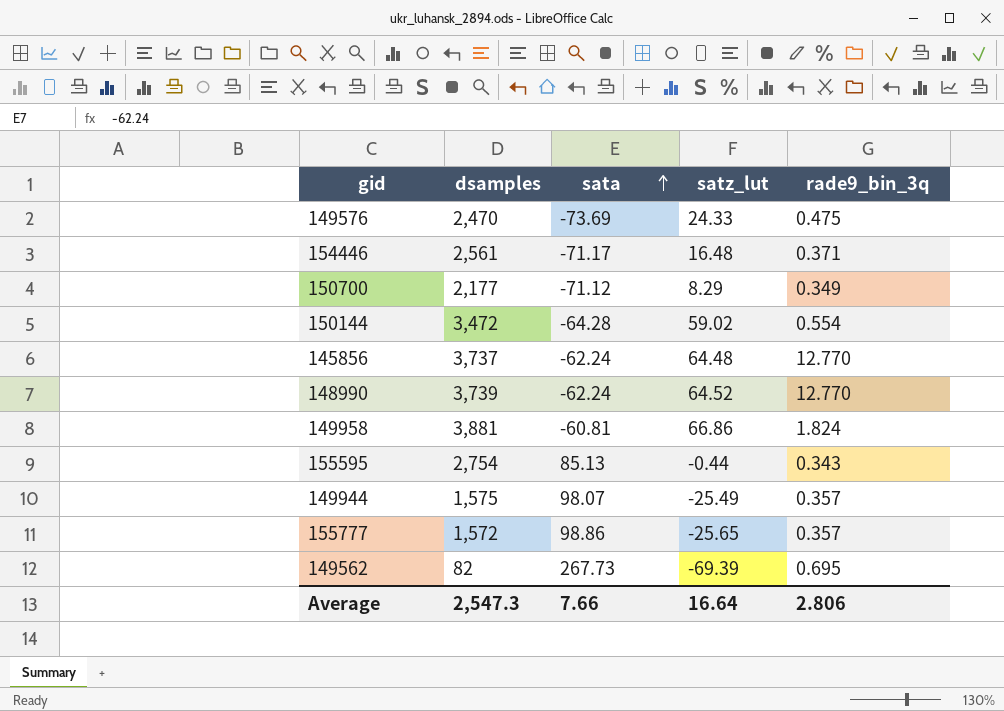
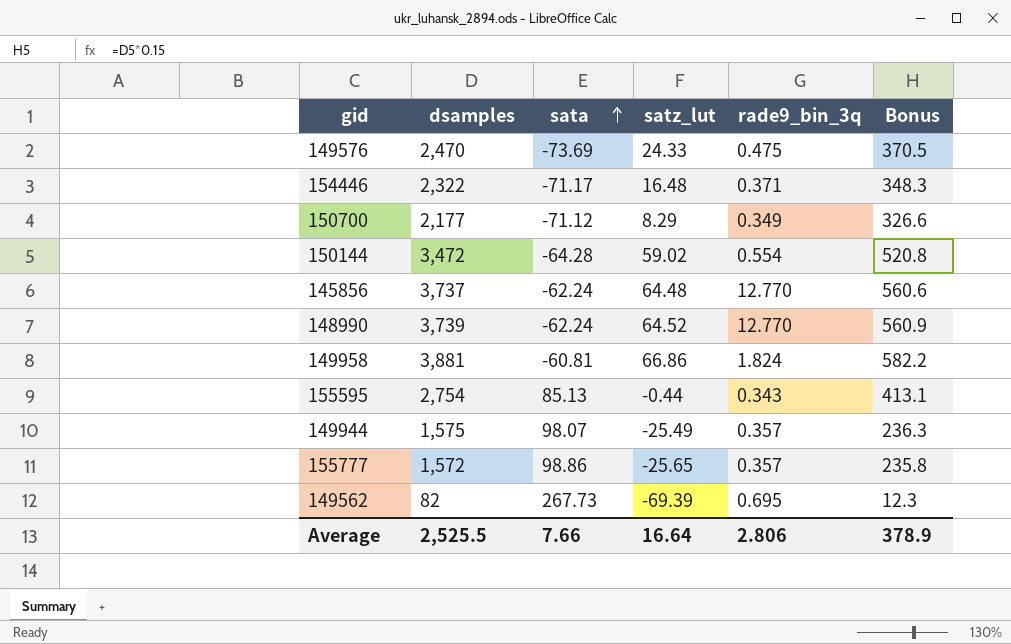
column Bonus | formula: none -> [dsamples] * 0.15
154446 | dsamples: 2,561 -> 2,322
Average | dsamples: 2,547.3 -> 2,525.5

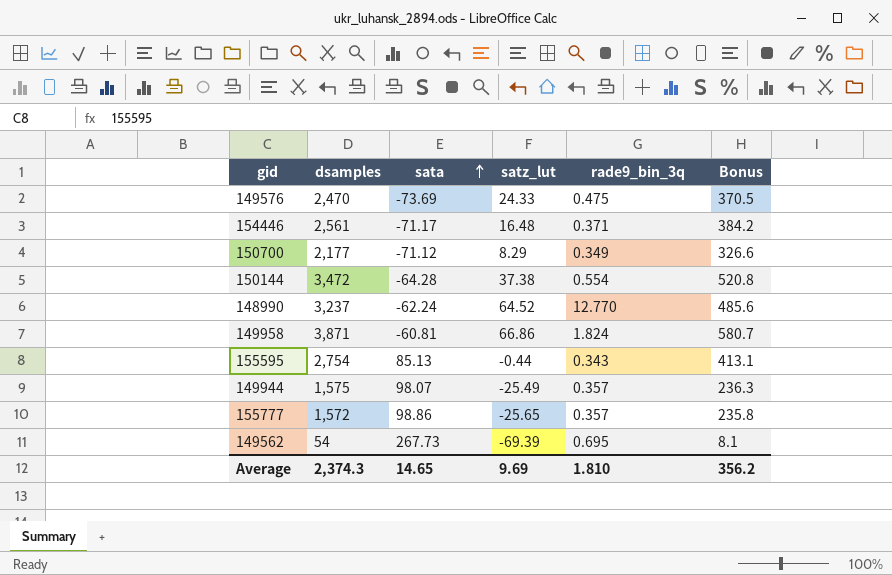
row 145856: 3,737 | -62.24 | 64.48 | 12.770 | 560.6 -> none
154446 | dsamples: 2,322 -> 2,561
154446 | Bonus: 348.3 -> 384.2
150144 | satz_lut: 59.02 -> 37.38
148990 | dsamples: 3,739 -> 3,237
148990 | Bonus: 560.9 -> 485.6
149958 | dsamples: 3,881 -> 3,871
149958 | Bonus: 582.2 -> 580.7
149562 | dsamples: 82 -> 54
149562 | Bonus: 12.3 -> 8.1
Average | dsamples: 2,525.5 -> 2,374.3
Average | sata: 7.66 -> 14.65
Average | satz_lut: 16.64 -> 9.69
Average | rade9_bin_3q: 2.806 -> 1.810
Average | Bonus: 378.9 -> 356.2

